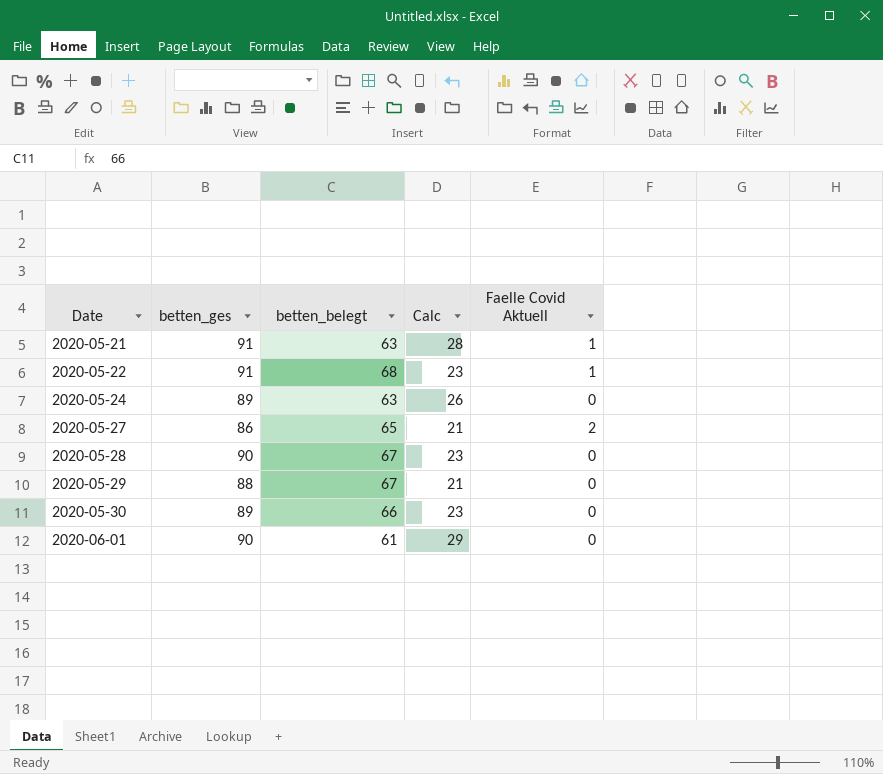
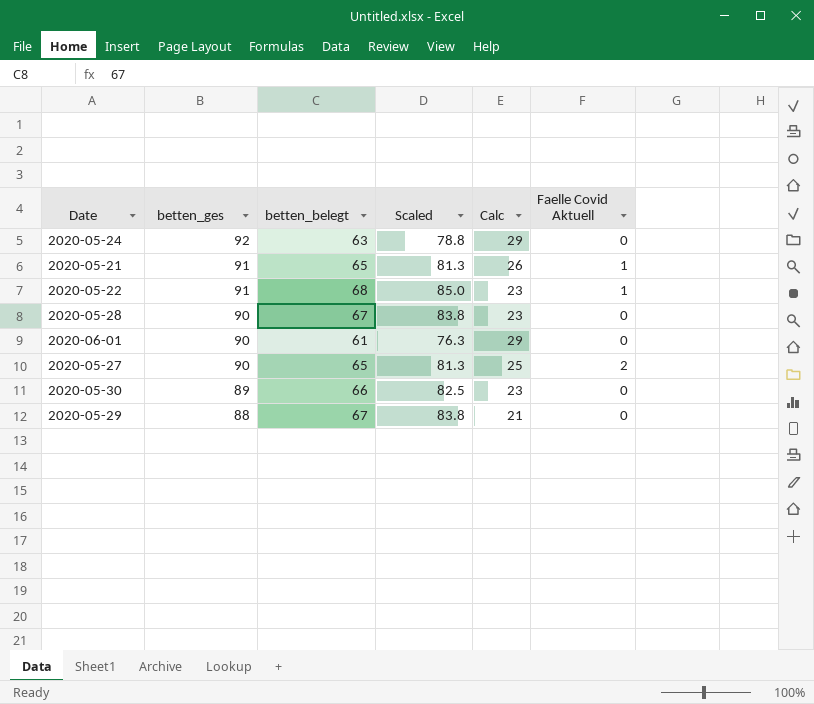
row order: Date ascending -> betten_ges descending
column Scaled | formula: none -> [betten_belegt] * 1.25
2020-05-24 | betten_ges: 89 -> 92
2020-05-24 | Calc: 26 -> 29
2020-05-21 | betten_belegt: 63 -> 65
2020-05-21 | Calc: 28 -> 26
2020-05-27 | betten_ges: 86 -> 90
2020-05-27 | Calc: 21 -> 25

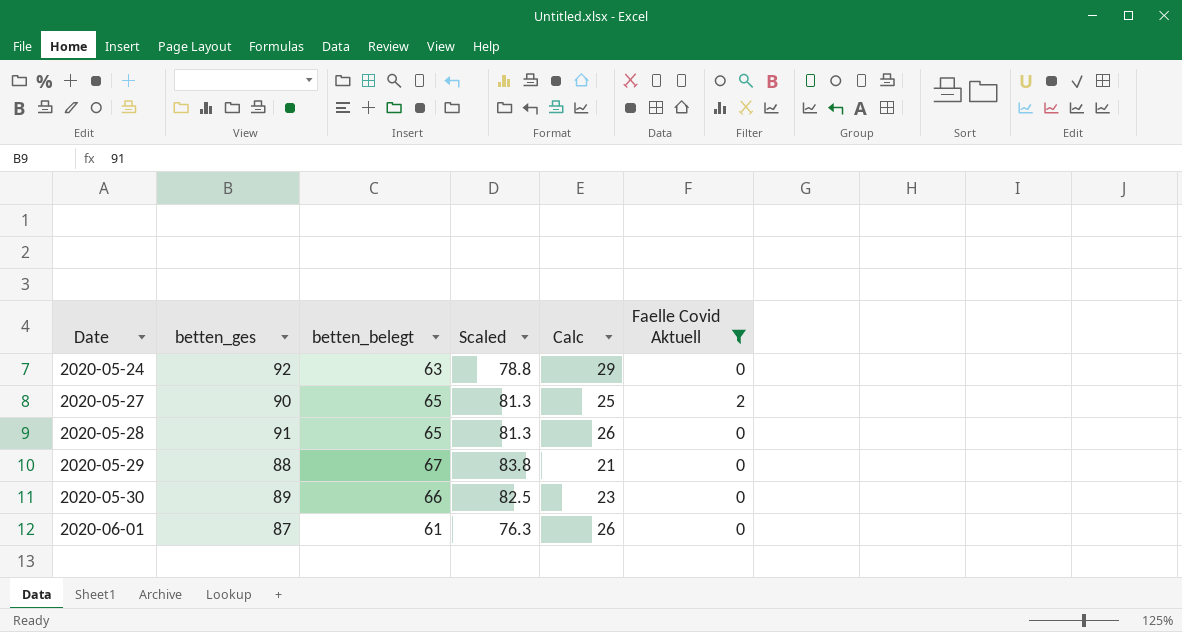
filter: none -> Faelle Covid Aktuell != 1
row order: betten_ges descending -> Date ascending
2020-05-28 | betten_ges: 90 -> 91
2020-05-28 | betten_belegt: 67 -> 65
2020-05-28 | Scaled: 83.8 -> 81.3
2020-05-28 | Calc: 23 -> 26
2020-06-01 | betten_ges: 90 -> 87
2020-06-01 | Calc: 29 -> 26

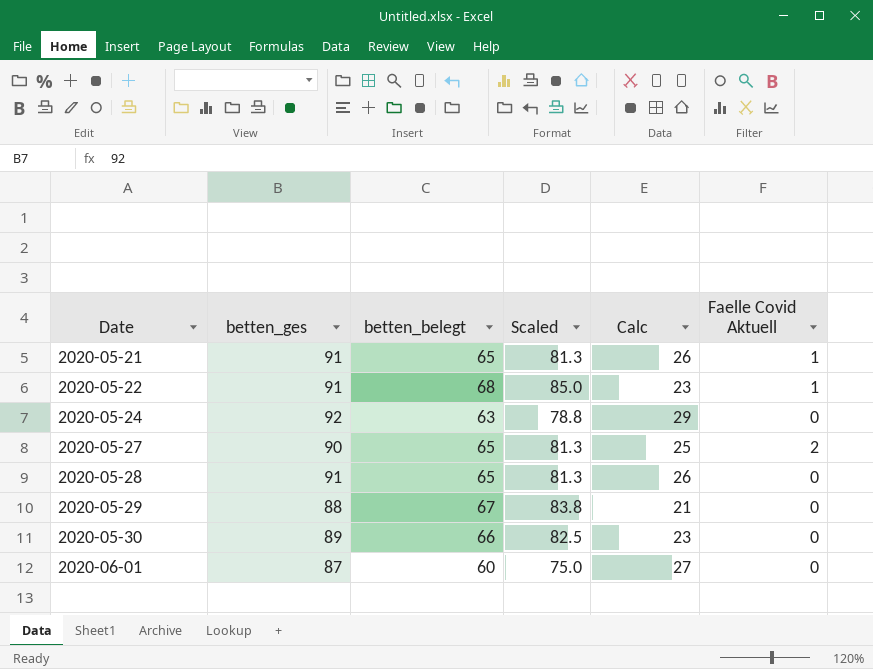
filter: Faelle Covid Aktuell != 1 -> none
2020-06-01 | betten_belegt: 61 -> 60
2020-06-01 | Scaled: 76.3 -> 75.0
2020-06-01 | Calc: 26 -> 27

